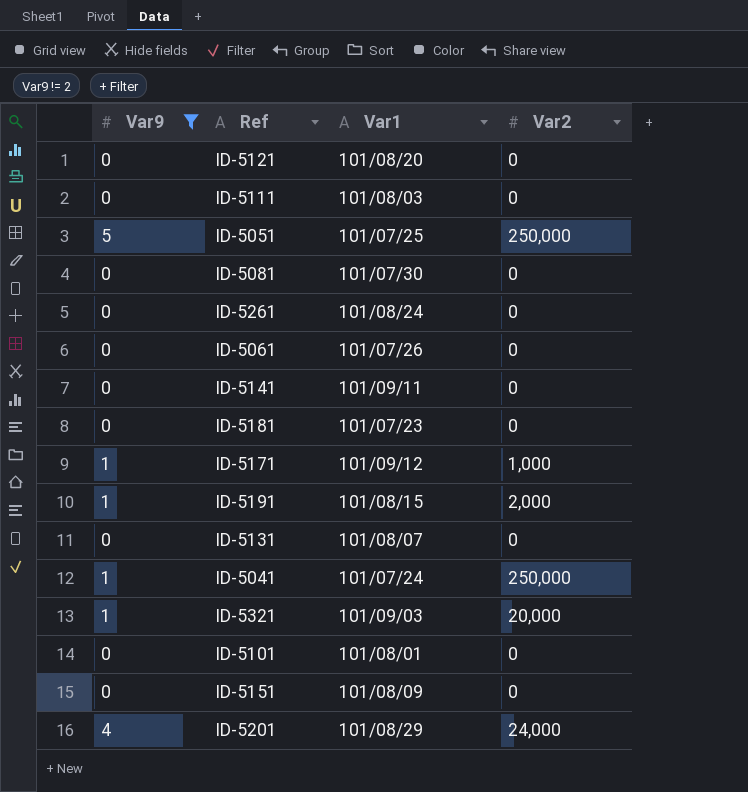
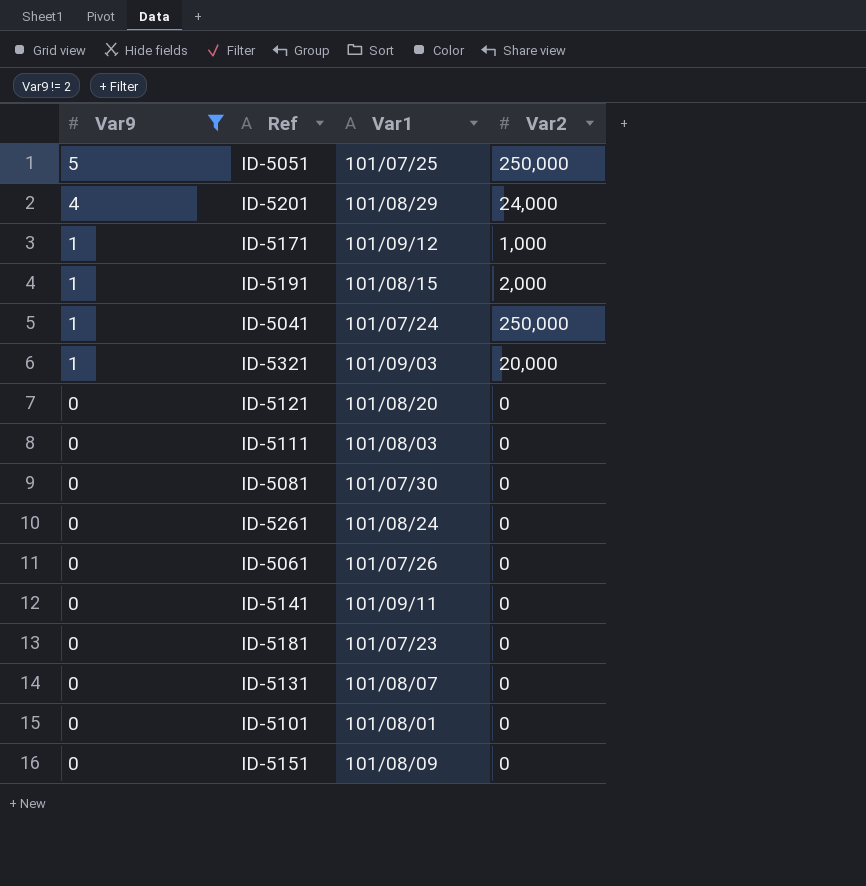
row order: none -> Var9 descending

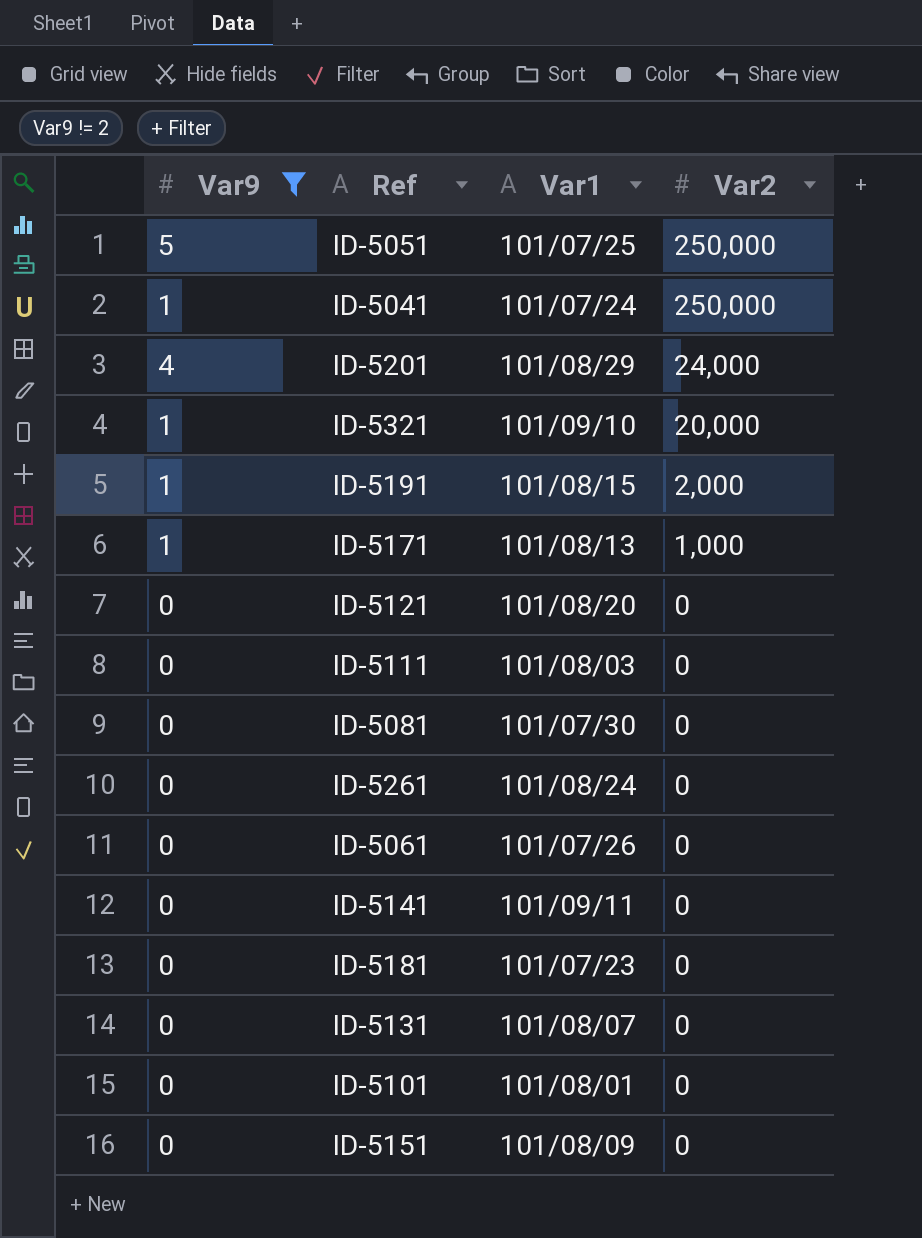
row order: Var9 descending -> Var2 descending
ID-5321 | Var1: 101/09/03 -> 101/09/10
ID-5171 | Var1: 101/09/12 -> 101/08/13

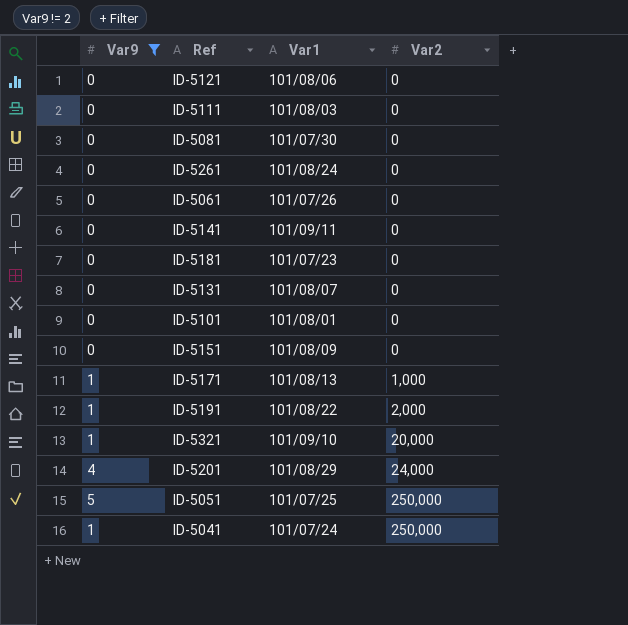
row order: Var2 descending -> Var2 ascending
ID-5121 | Var1: 101/08/20 -> 101/08/06
ID-5191 | Var1: 101/08/15 -> 101/08/22

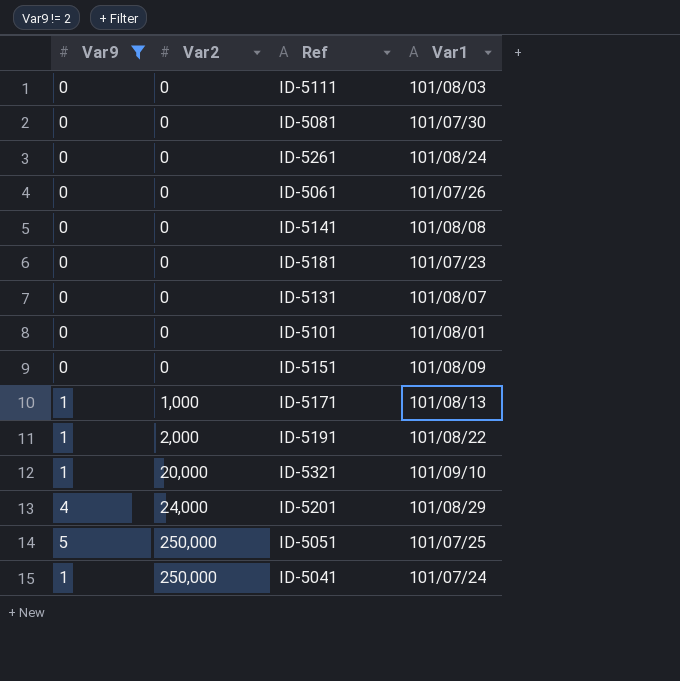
column Var2 | position: 4 -> 2
row ID-5121: 0 | 101/08/06 | 0 -> none
ID-5141 | Var1: 101/09/11 -> 101/08/08

